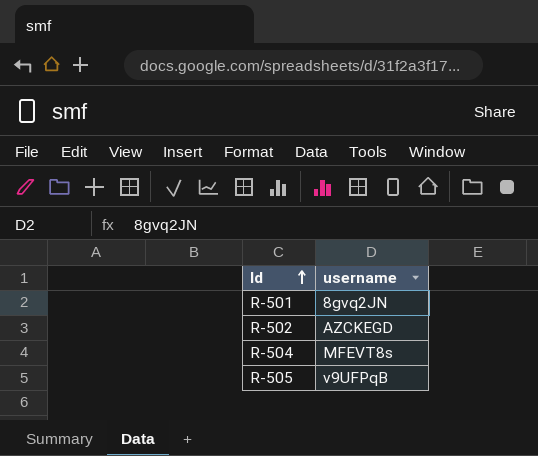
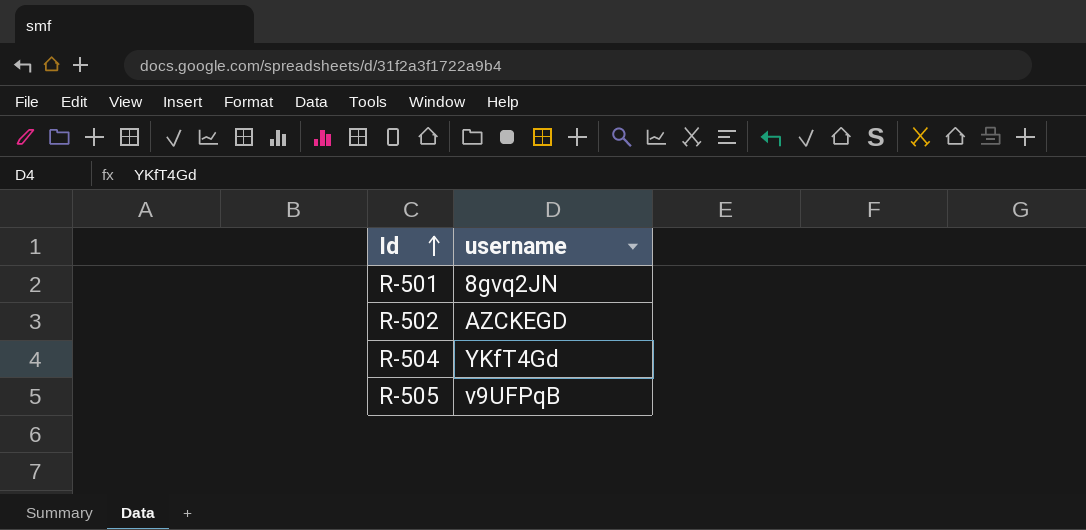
R-504 | username: MFEVT8s -> YKfT4Gd

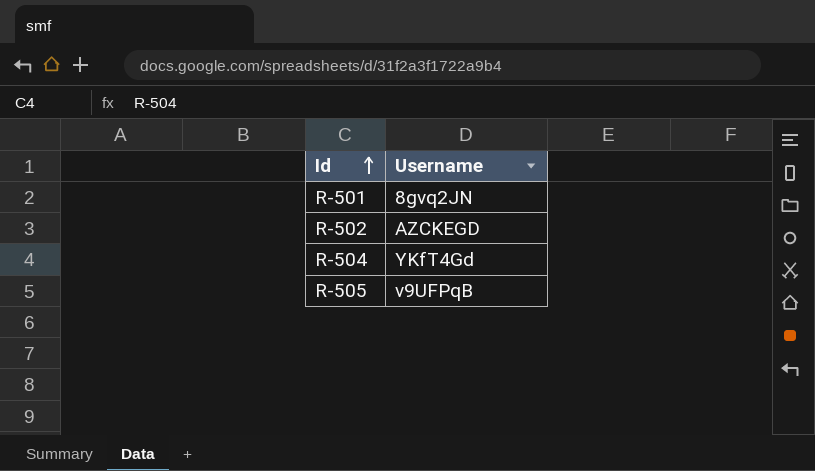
column name: username -> Username

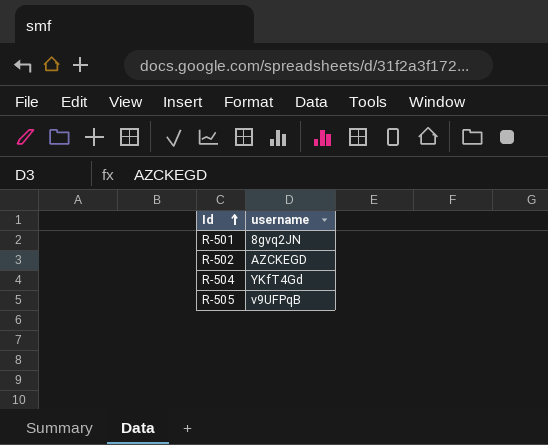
column name: Username -> username

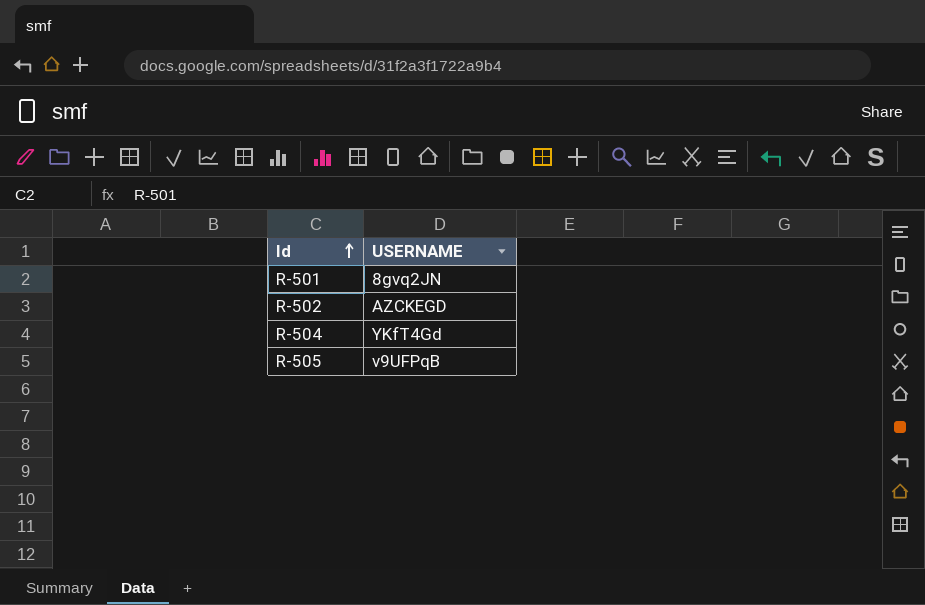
column name: username -> USERNAME

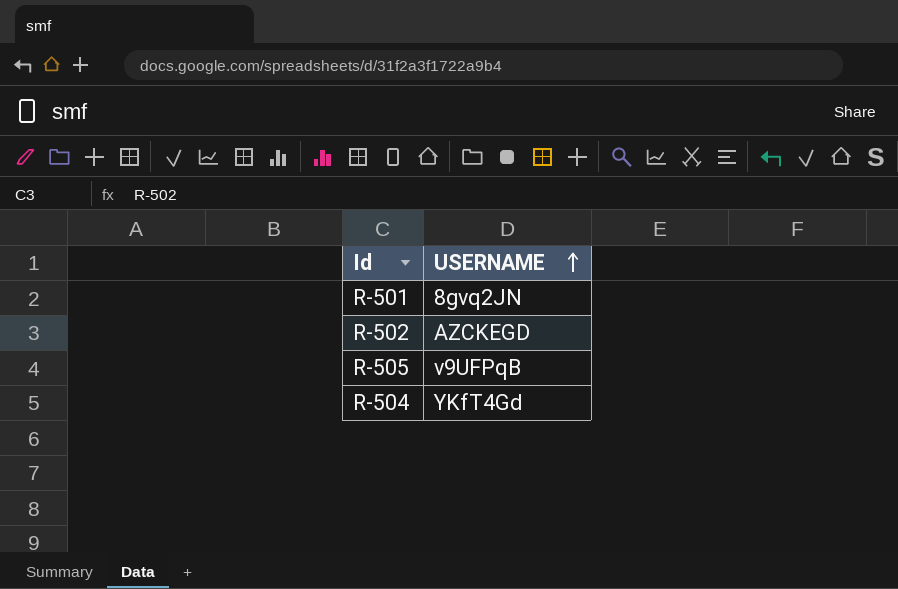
row order: Id ascending -> USERNAME ascending

